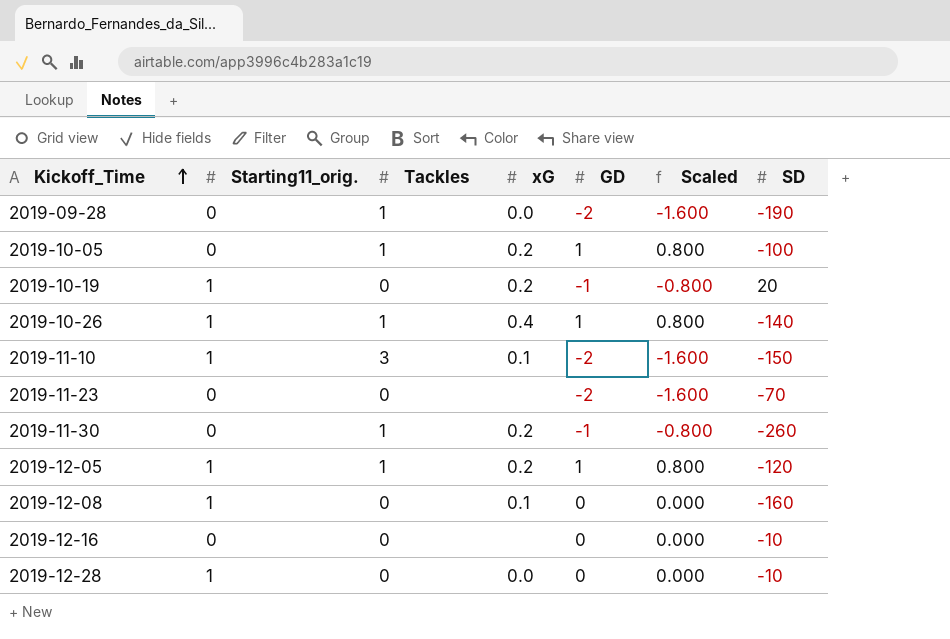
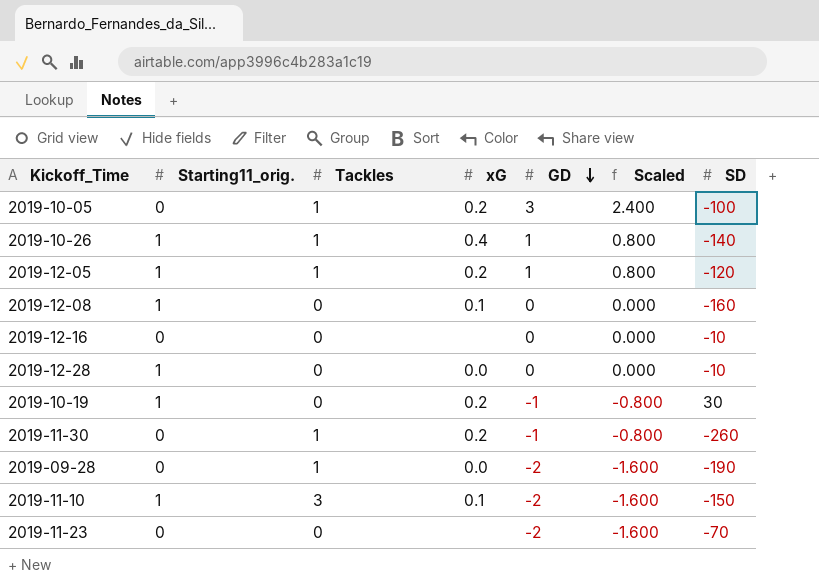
row order: Kickoff_Time ascending -> GD descending
2019-10-05 | GD: 1 -> 3
2019-10-05 | Scaled: 0.800 -> 2.400
2019-10-19 | SD: 20 -> 30

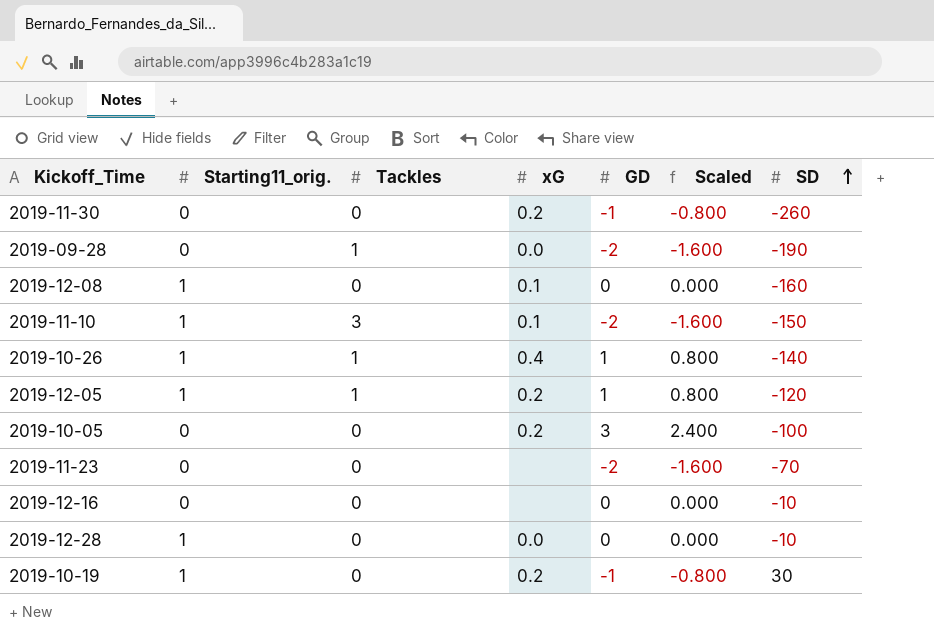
row order: GD descending -> SD ascending
2019-11-30 | Tackles: 1 -> 0
2019-10-05 | Tackles: 1 -> 0

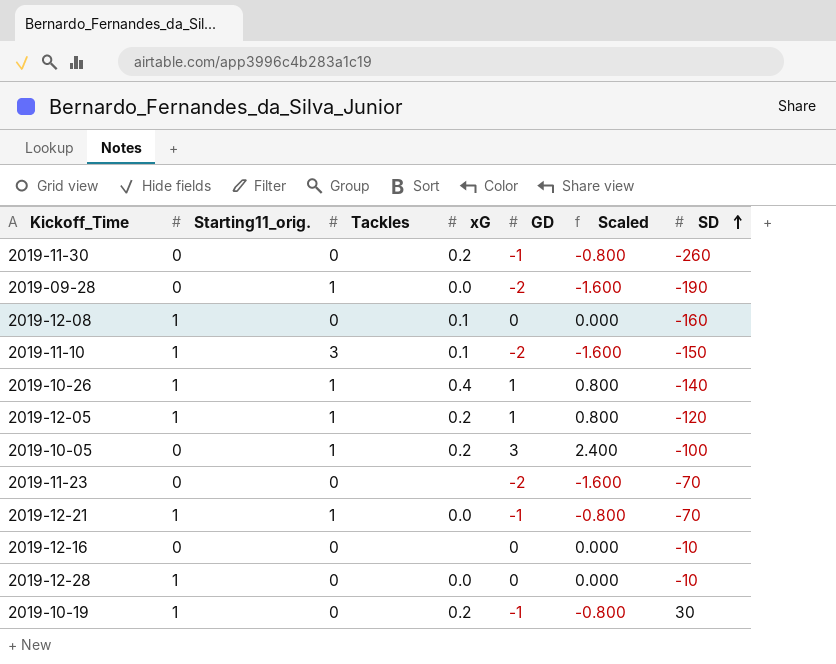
2019-10-05 | Tackles: 0 -> 1
row 2019-12-21: none -> 1 | 1 | 0.0 | -1 | -0.800 | -70

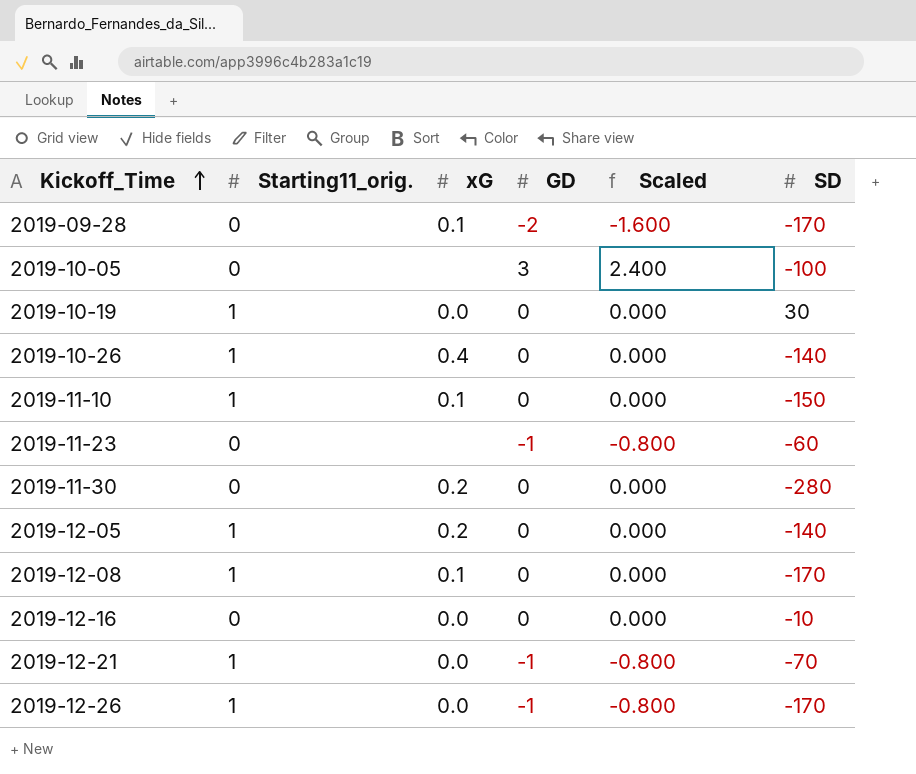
row order: SD ascending -> Kickoff_Time ascending
column Tackles | position: 3 -> none
row 2019-12-28: 1 | 0 | 0.0 | 0 | 0.000 | -10 -> none
2019-09-28 | xG: 0.0 -> 0.1
2019-09-28 | SD: -190 -> -170
2019-10-05 | xG: 0.2 -> none
2019-10-19 | xG: 0.2 -> 0.0
2019-10-19 | GD: -1 -> 0
2019-10-19 | Scaled: -0.800 -> 0.000
2019-10-26 | GD: 1 -> 0
2019-10-26 | Scaled: 0.800 -> 0.000
2019-11-10 | GD: -2 -> 0
2019-11-10 | Scaled: -1.600 -> 0.000
2019-11-23 | GD: -2 -> -1
2019-11-23 | Scaled: -1.600 -> -0.800
2019-11-23 | SD: -70 -> -60
2019-11-30 | GD: -1 -> 0
2019-11-30 | Scaled: -0.800 -> 0.000
2019-11-30 | SD: -260 -> -280
2019-12-05 | GD: 1 -> 0
2019-12-05 | Scaled: 0.800 -> 0.000
2019-12-05 | SD: -120 -> -140
2019-12-08 | SD: -160 -> -170
2019-12-16 | xG: none -> 0.0
row 2019-12-26: none -> 1 | 0.0 | -1 | -0.800 | -170

